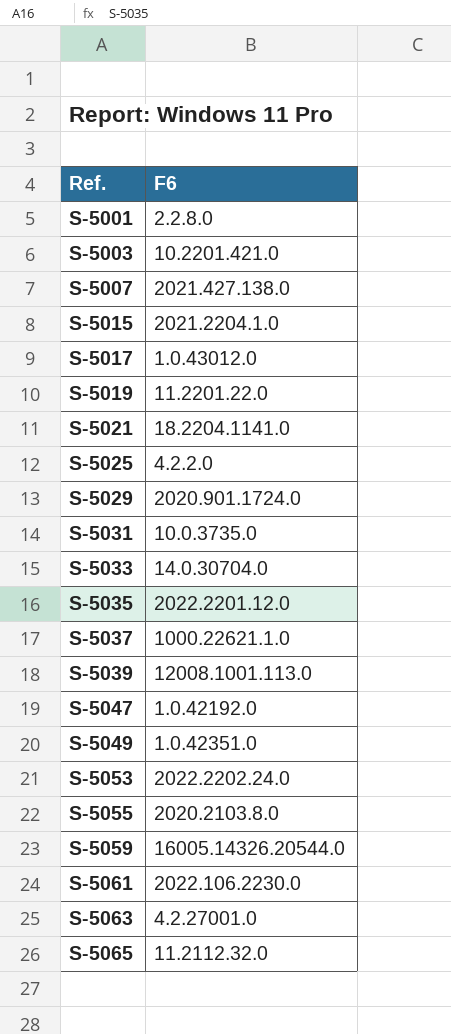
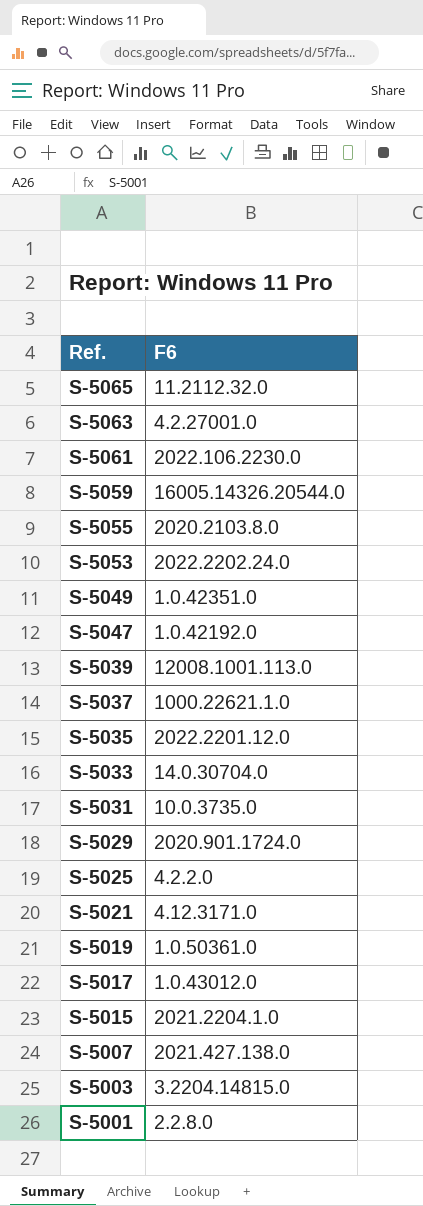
row order: Ref. ascending -> Ref. descending
S-5021 | F6: 18.2204.1141.0 -> 4.12.3171.0
S-5019 | F6: 11.2201.22.0 -> 1.0.50361.0
S-5003 | F6: 10.2201.421.0 -> 3.2204.14815.0

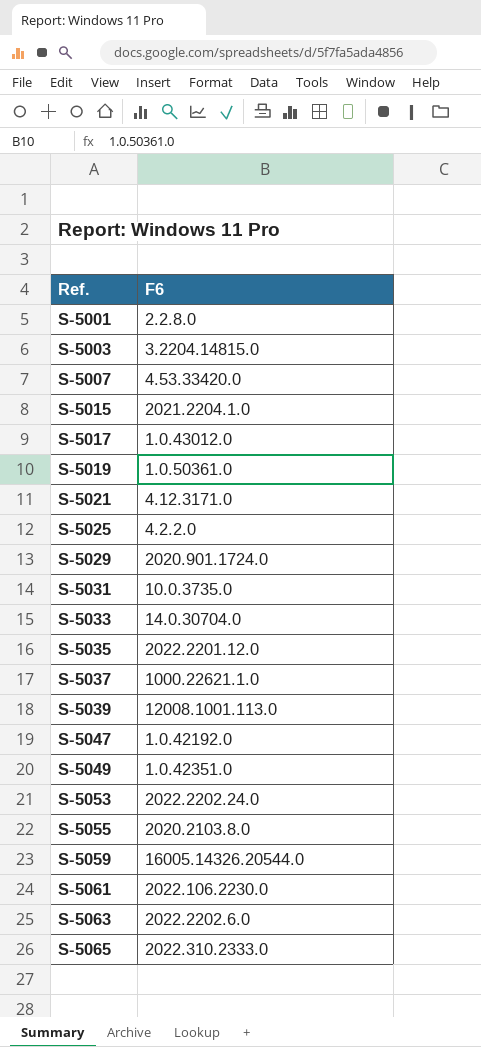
row order: Ref. descending -> Ref. ascending
S-5007 | F6: 2021.427.138.0 -> 4.53.33420.0
S-5063 | F6: 4.2.27001.0 -> 2022.2202.6.0
S-5065 | F6: 11.2112.32.0 -> 2022.310.2333.0

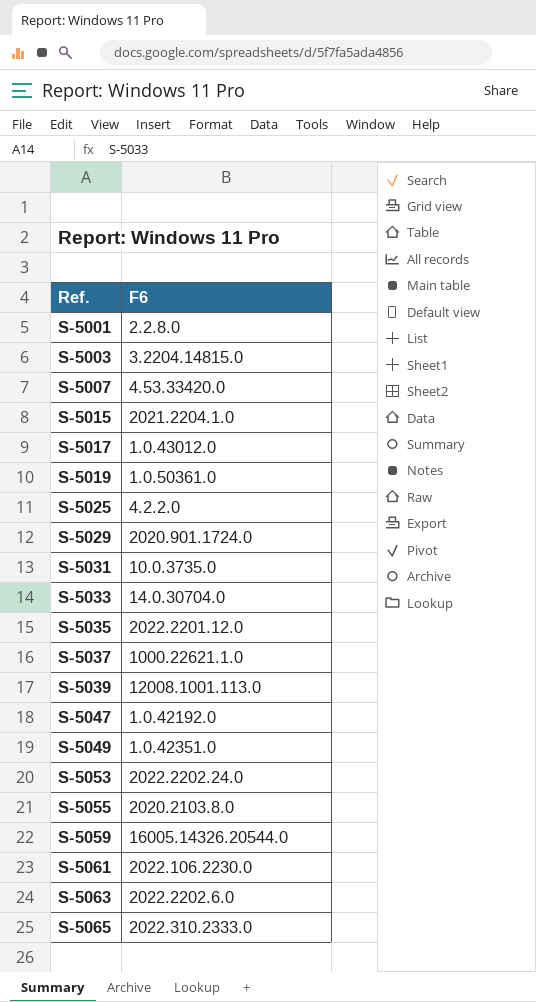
row S-5021: 4.12.3171.0 -> none

